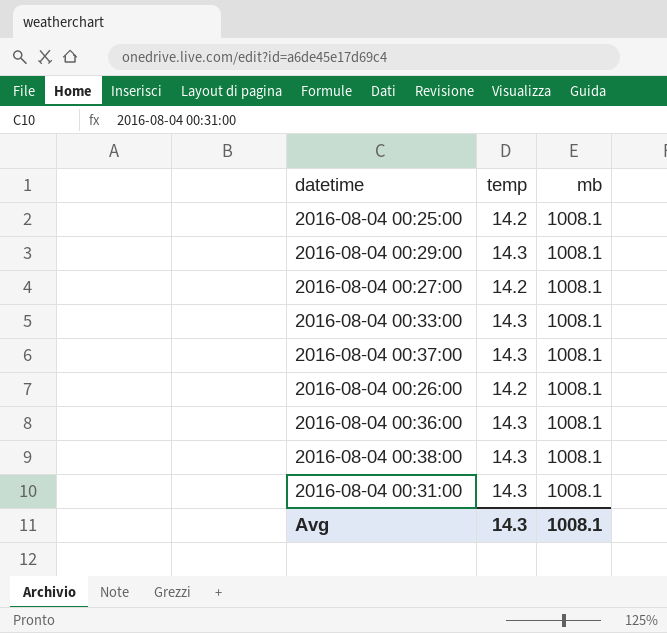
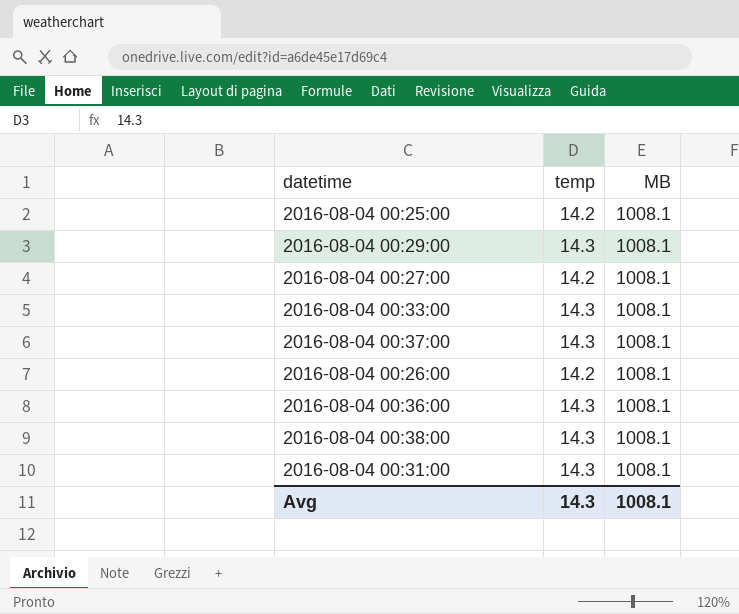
column name: mb -> MB

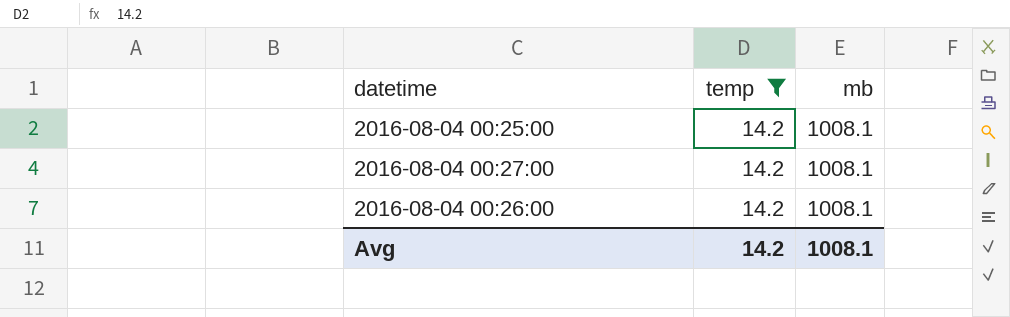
filter: none -> temp = 14.2
column name: MB -> mb
Avg | temp: 14.3 -> 14.2

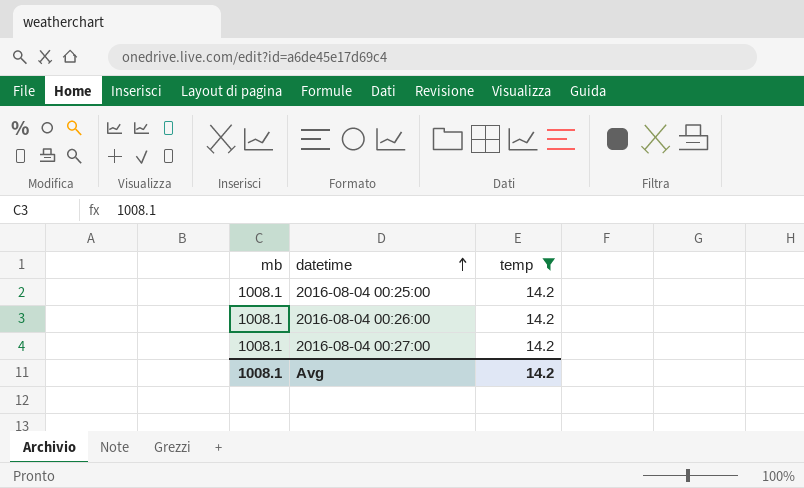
row order: none -> datetime ascending
column mb | position: 3 -> 1

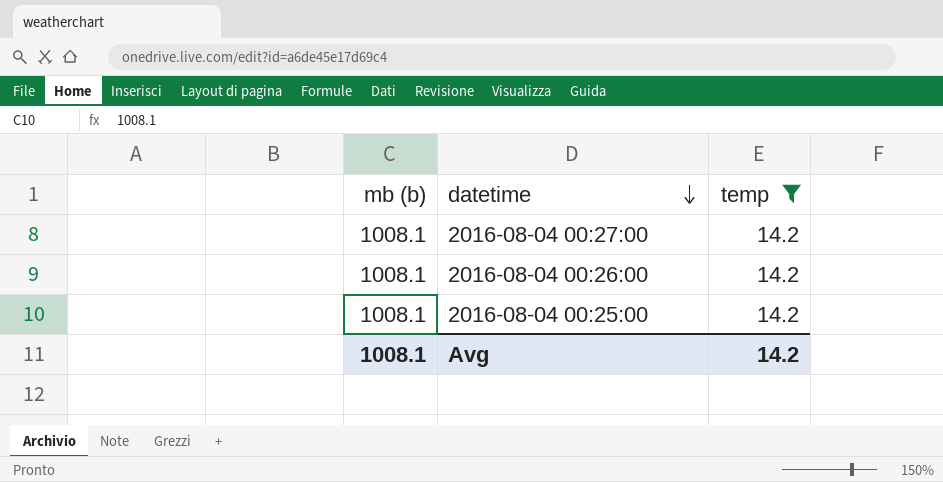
row order: datetime ascending -> datetime descending
column name: mb -> mb (b)

